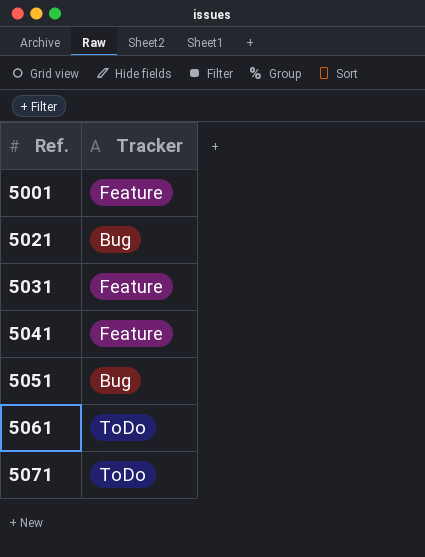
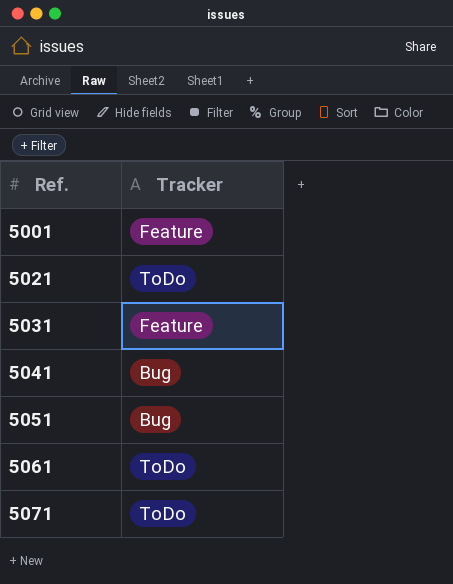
5021 | Tracker: Bug -> ToDo
5041 | Tracker: Feature -> Bug

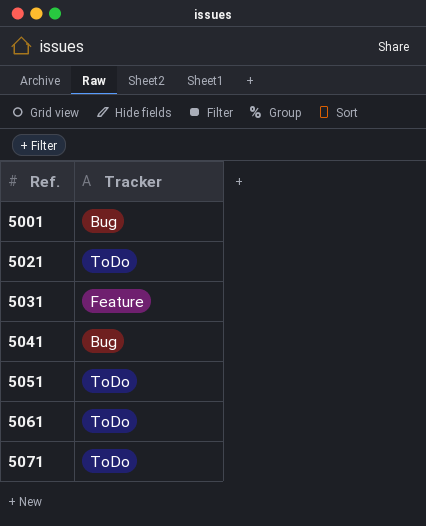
5001 | Tracker: Feature -> Bug
5051 | Tracker: Bug -> ToDo

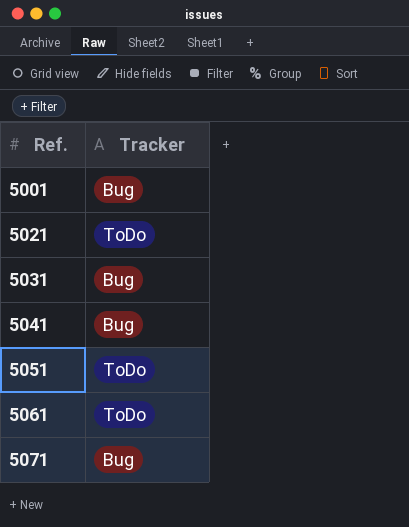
5031 | Tracker: Feature -> Bug
5071 | Tracker: ToDo -> Bug

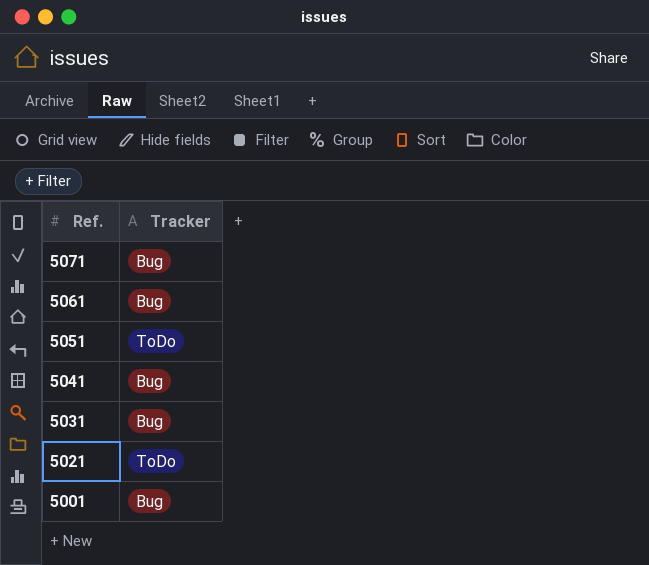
row order: Ref. ascending -> Ref. descending
5061 | Tracker: ToDo -> Bug

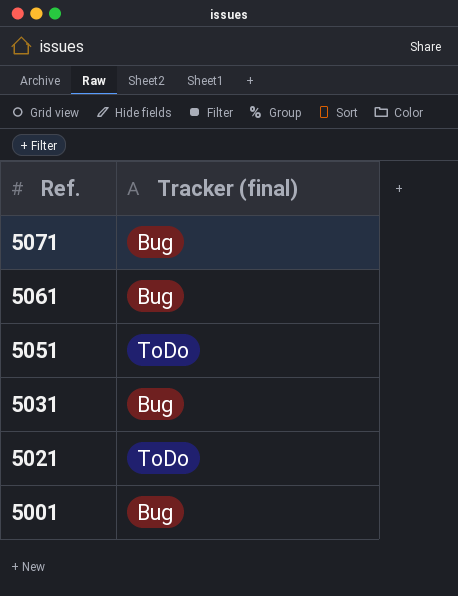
column name: Tracker -> Tracker (final)
row 5041: Bug -> none

